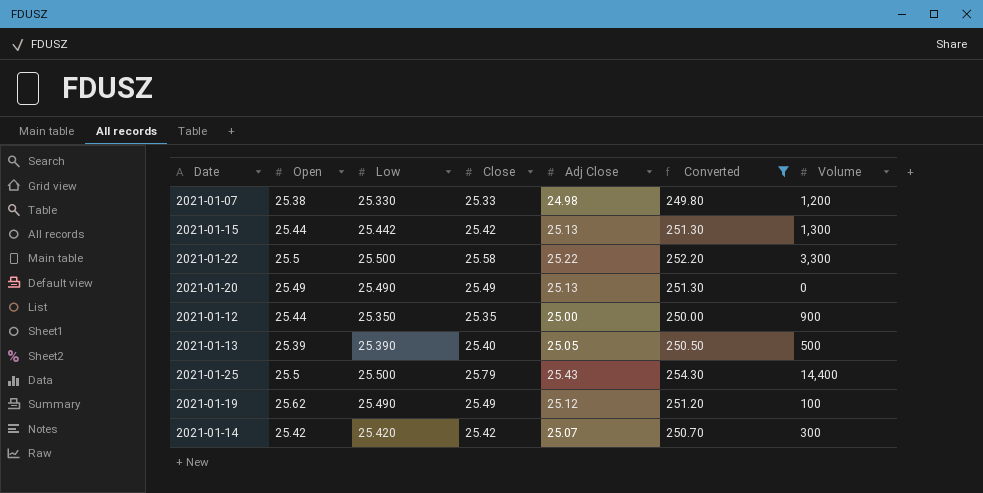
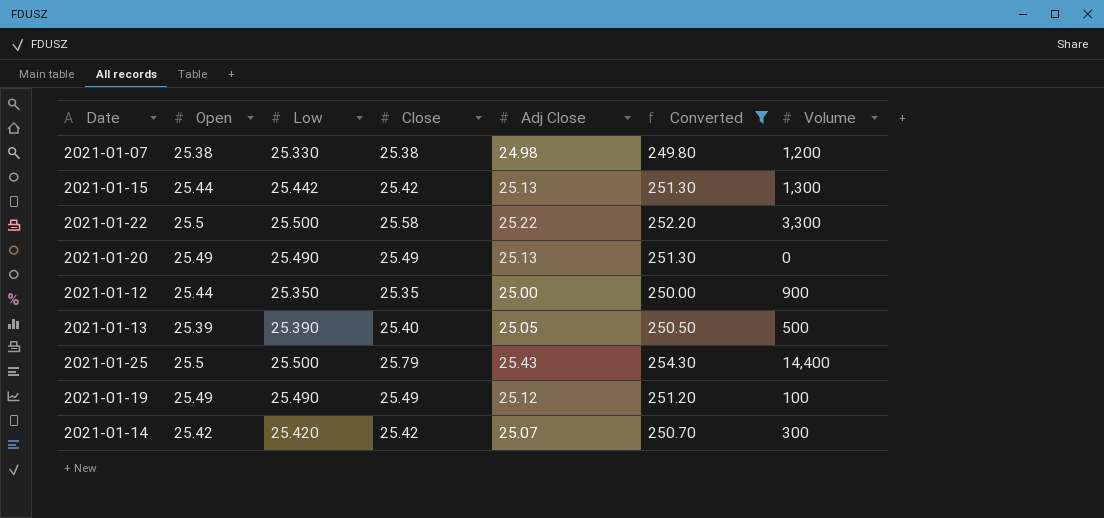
2021-01-07 | Close: 25.33 -> 25.38
2021-01-19 | Open: 25.62 -> 25.49

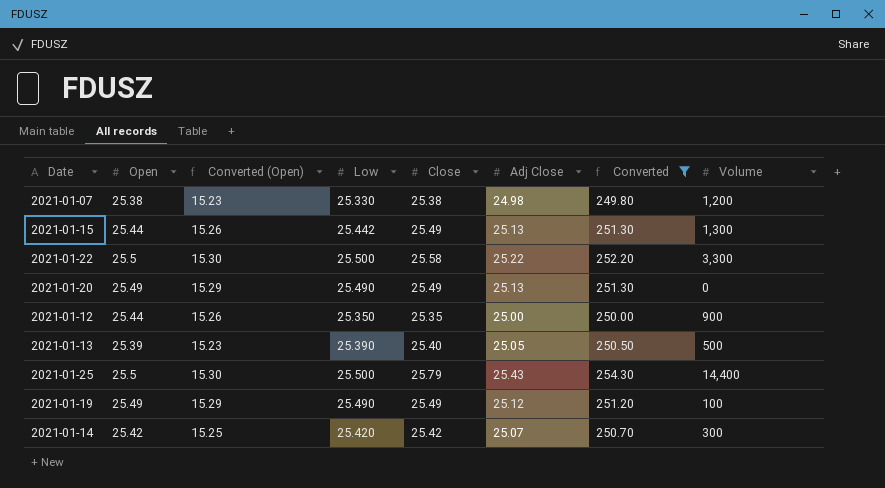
column Converted (Open) | formula: none -> [Open] * 0.6
2021-01-15 | Close: 25.42 -> 25.49

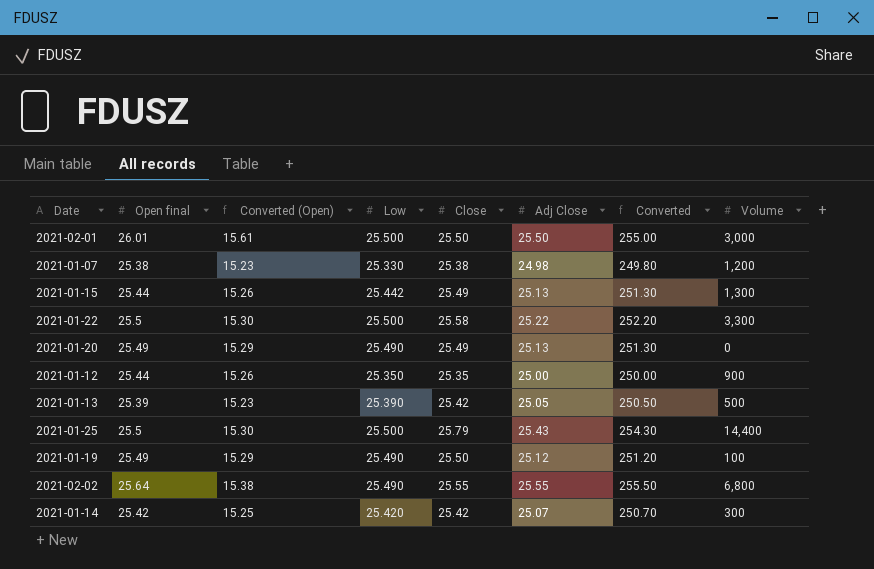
filter: Converted <= 254.30 -> none
column name: Open -> Open final
2021-01-13 | Close: 25.40 -> 25.42
2021-01-19 | Close: 25.49 -> 25.50

